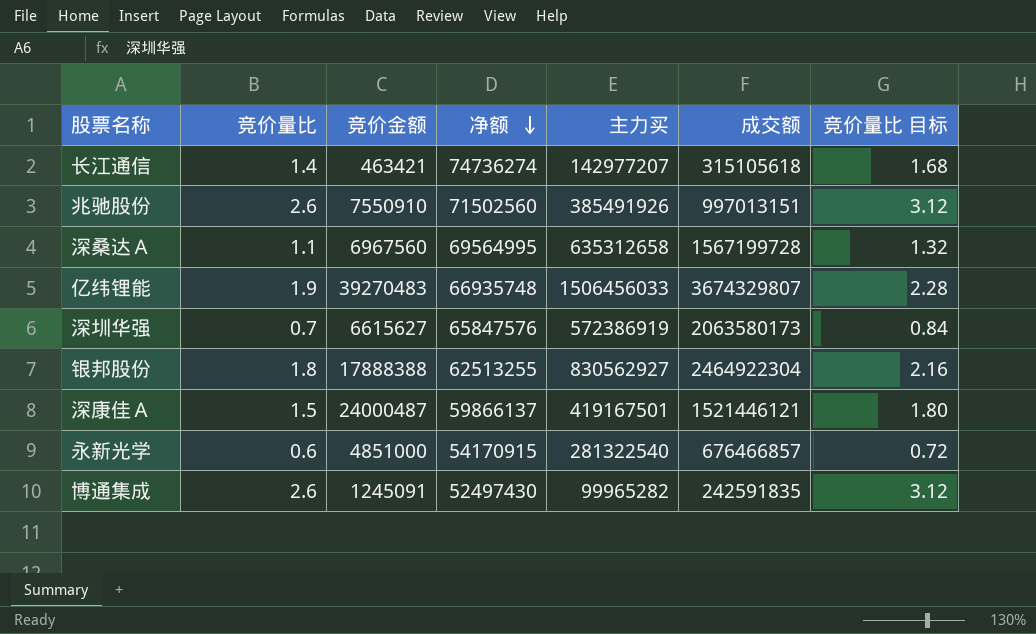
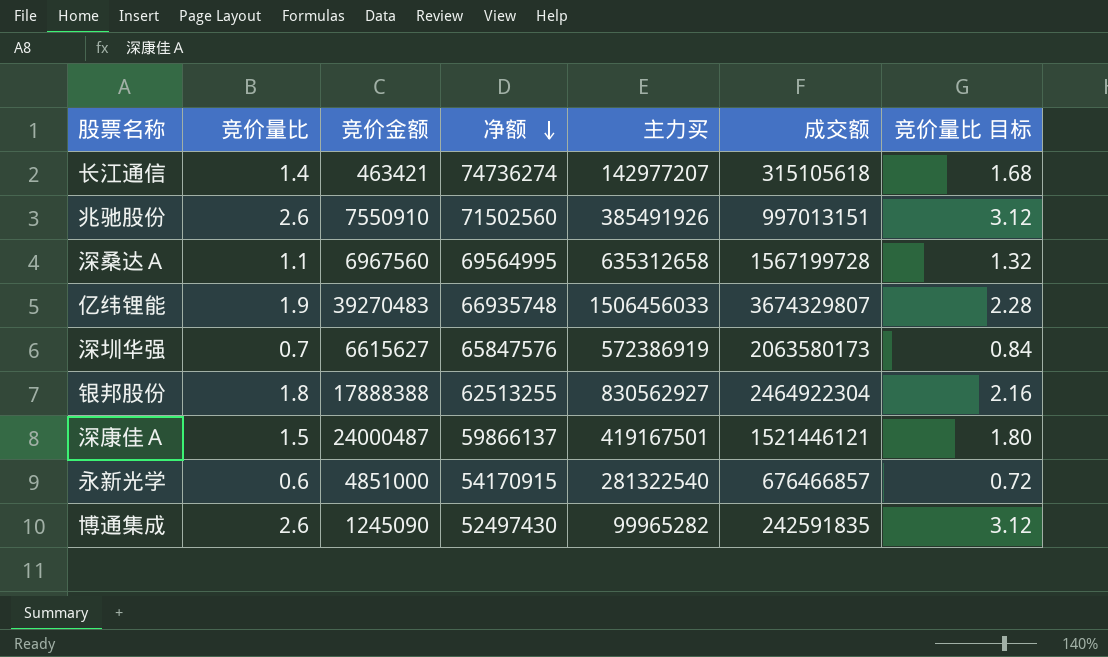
博通集成 | 竞价金额: 1245091 -> 1245090

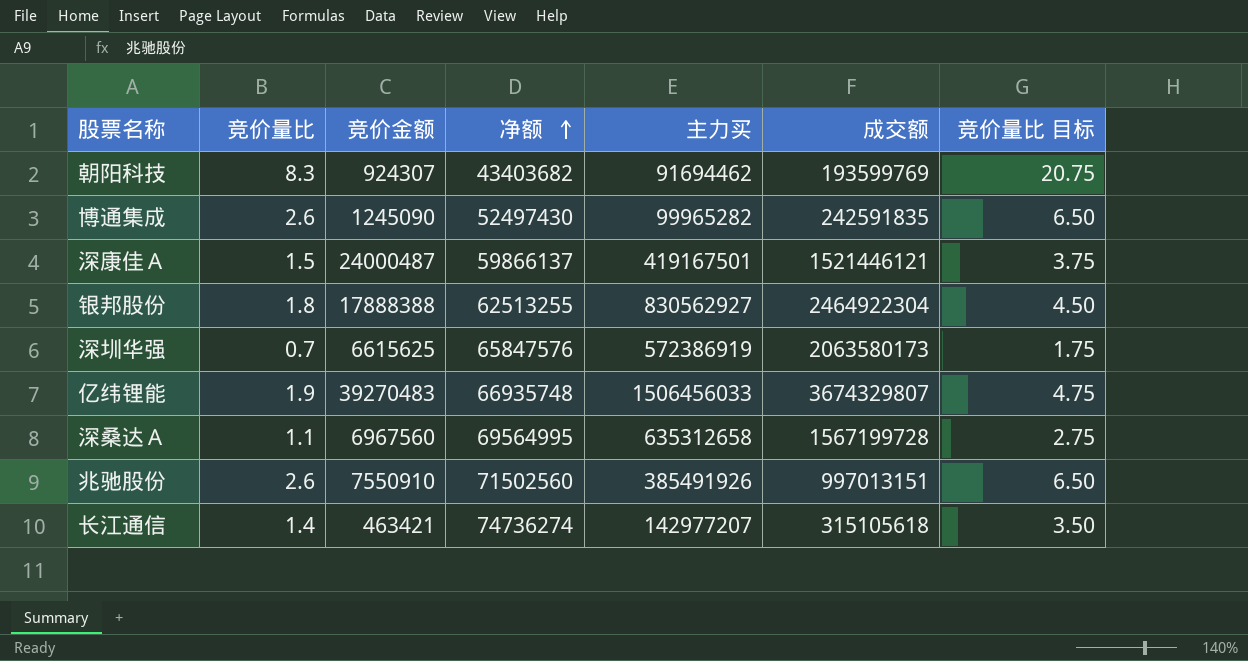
row order: 净额 descending -> 净额 ascending
column 竞价量比 目标 | formula: [竞价量比] * 1.2 -> [竞价量比] * 2.5
row 永新光学: 0.6 | 4851000 | 54170915 | 281322540 | 676466857 | 0.72 -> none
row 朝阳科技: none -> 8.3 | 924307 | 43403682 | 91694462 | 193599769 | 20.75
深圳华强 | 竞价金额: 6615627 -> 6615625

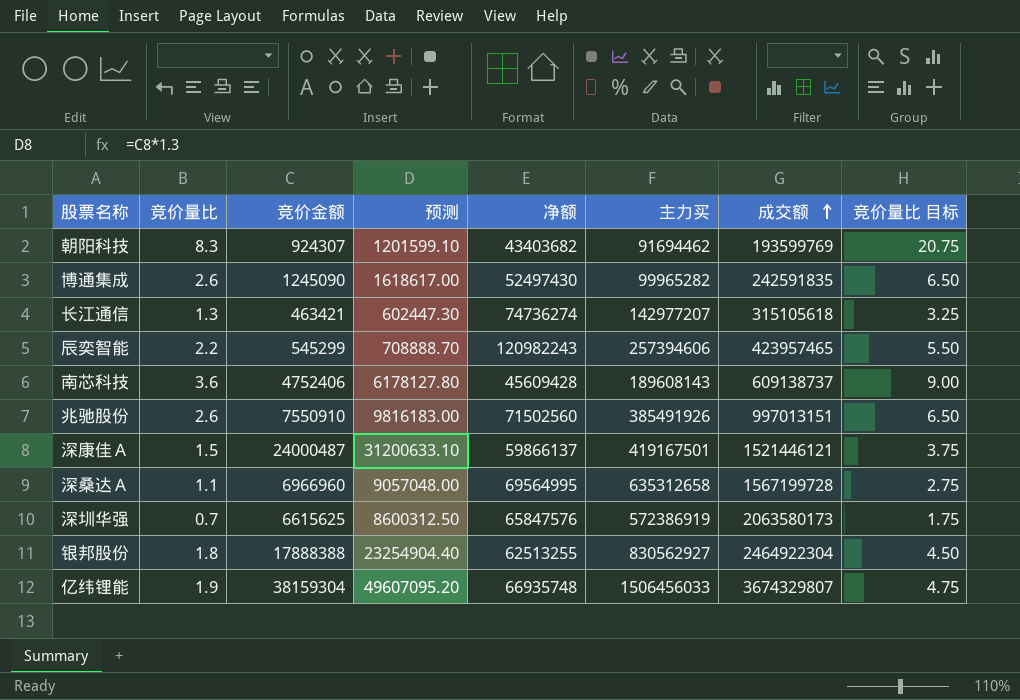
row order: 净额 ascending -> 成交额 ascending
column 预测 | formula: none -> [竞价金额] * 1.3
长江通信 | 竞价量比: 1.4 -> 1.3
长江通信 | 竞价量比 目标: 3.50 -> 3.25
row 辰奕智能: none -> 2.2 | 545299 | 708888.70 | 120982243 | 257394606 | 423957465 | 5.50
row 南芯科技: none -> 3.6 | 4752406 | 6178127.80 | 45609428 | 189608143 | 609138737 | 9.00
深桑达Ａ | 竞价金额: 6967560 -> 6966960
亿纬锂能 | 竞价金额: 39270483 -> 38159304

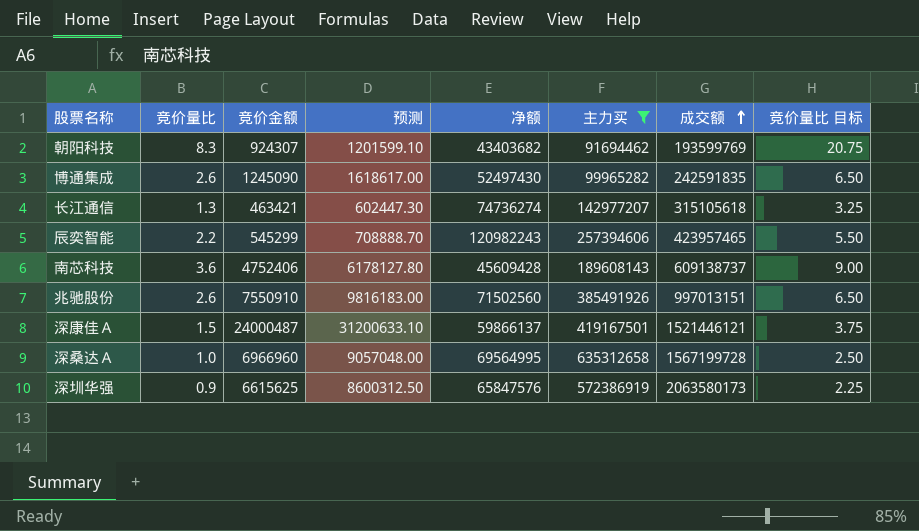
filter: none -> 主力买 <= 635312658
深桑达Ａ | 竞价量比: 1.1 -> 1.0
深桑达Ａ | 竞价量比 目标: 2.75 -> 2.50
深圳华强 | 竞价量比: 0.7 -> 0.9
深圳华强 | 竞价量比 目标: 1.75 -> 2.25

